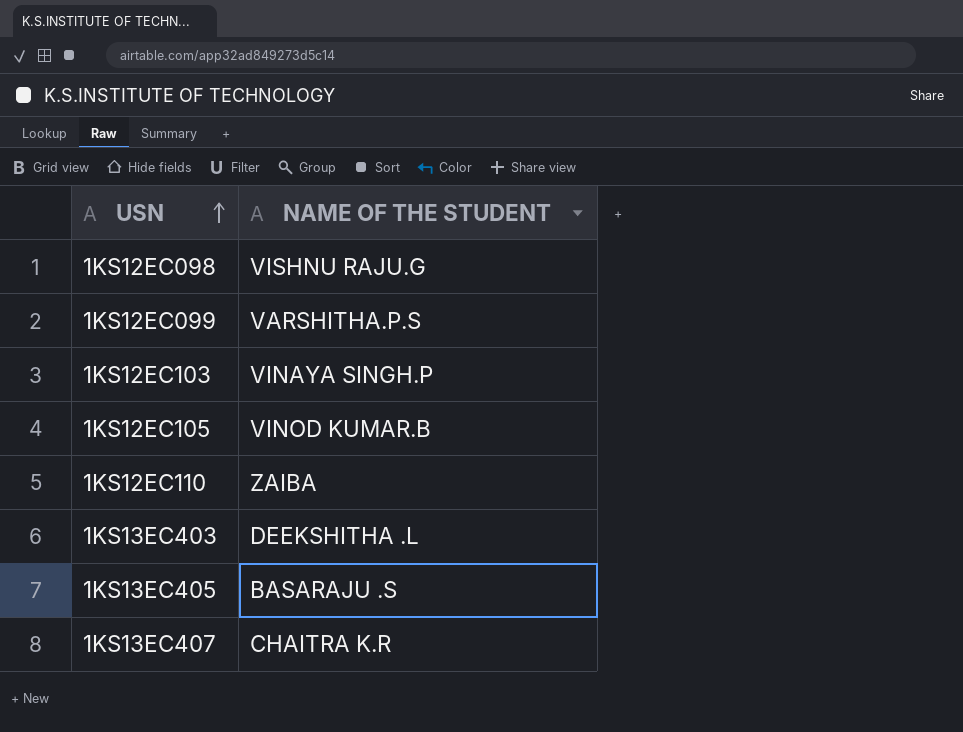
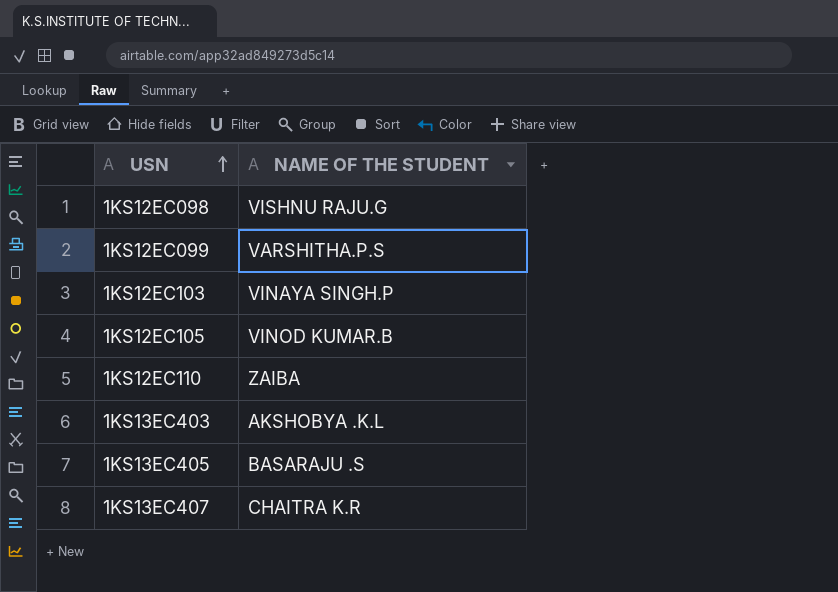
1KS13EC403 | NAME OF THE STUDENT: DEEKSHITHA .L -> AKSHOBYA .K.L

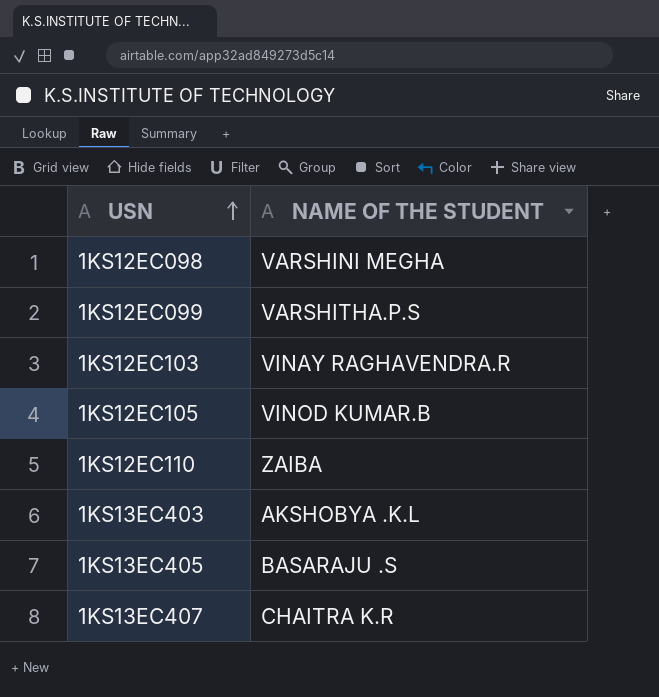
1KS12EC098 | NAME OF THE STUDENT: VISHNU RAJU.G -> VARSHINI MEGHA
1KS12EC103 | NAME OF THE STUDENT: VINAYA SINGH.P -> VINAY RAGHAVENDRA.R

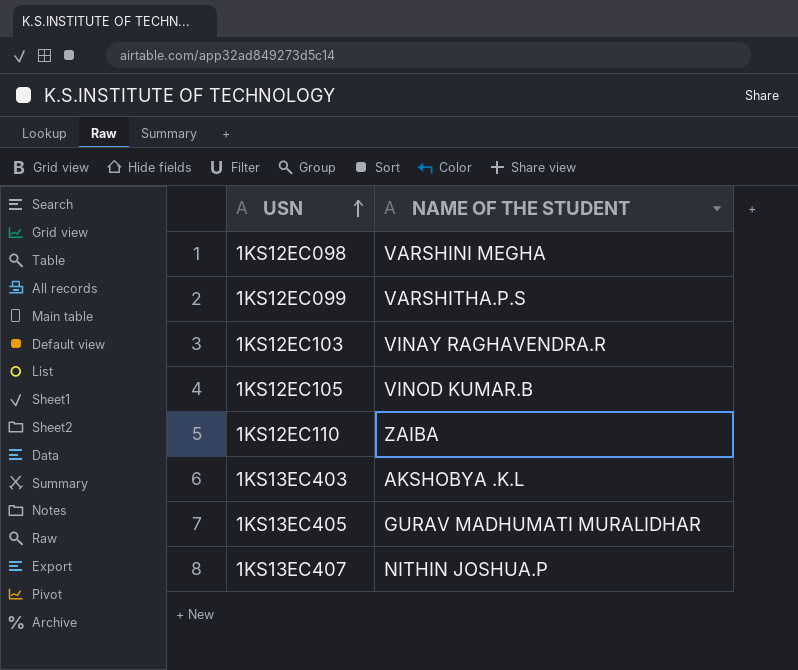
1KS13EC405 | NAME OF THE STUDENT: BASARAJU .S -> GURAV MADHUMATI MURALIDHAR
1KS13EC407 | NAME OF THE STUDENT: CHAITRA K.R -> NITHIN JOSHUA.P

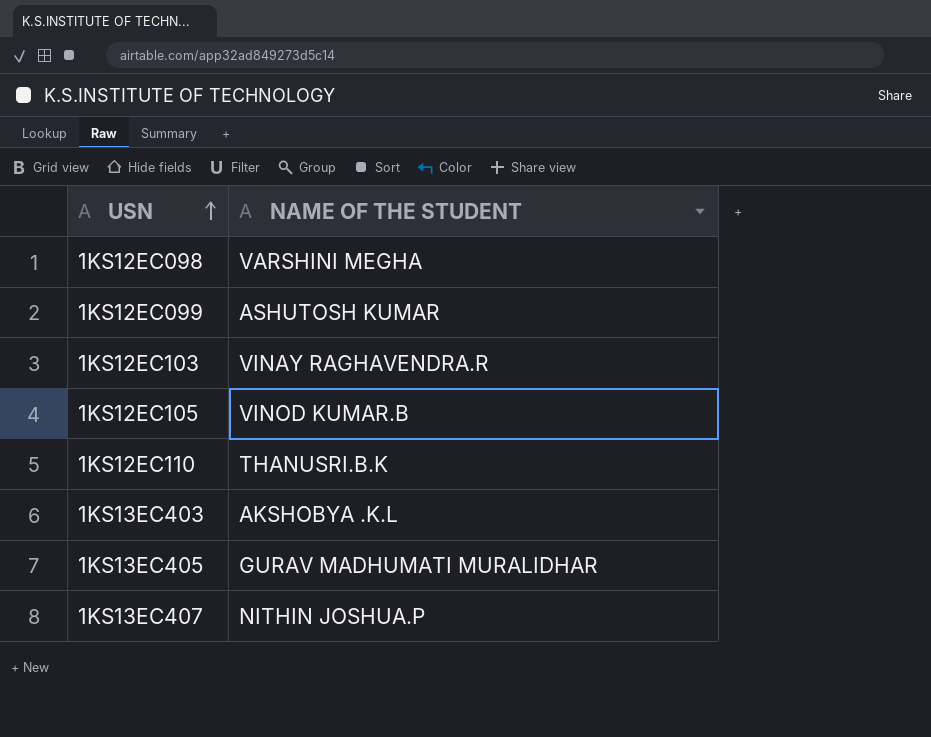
1KS12EC099 | NAME OF THE STUDENT: VARSHITHA.P.S -> ASHUTOSH KUMAR
1KS12EC110 | NAME OF THE STUDENT: ZAIBA -> THANUSRI.B.K

